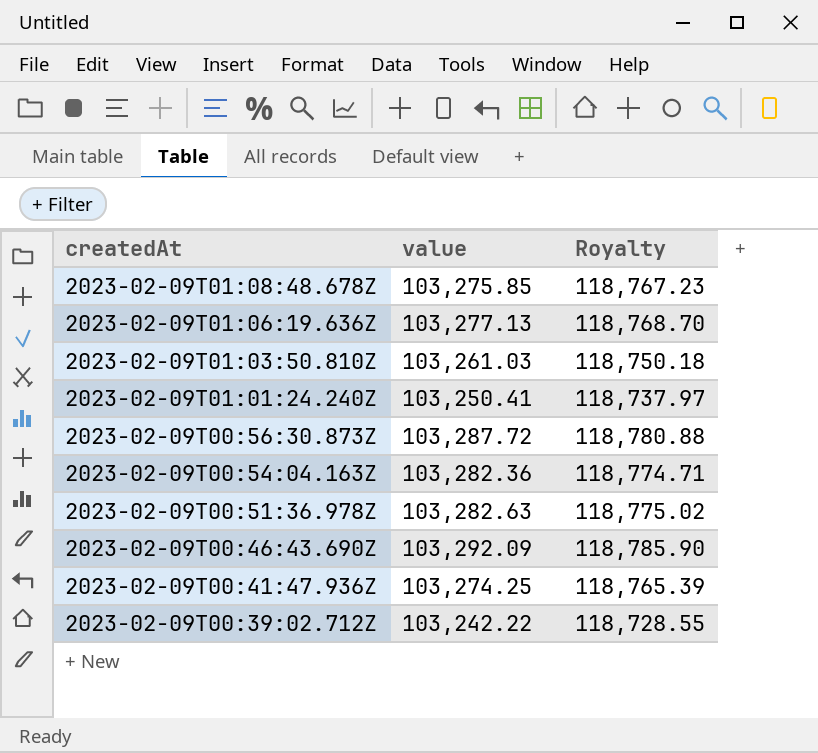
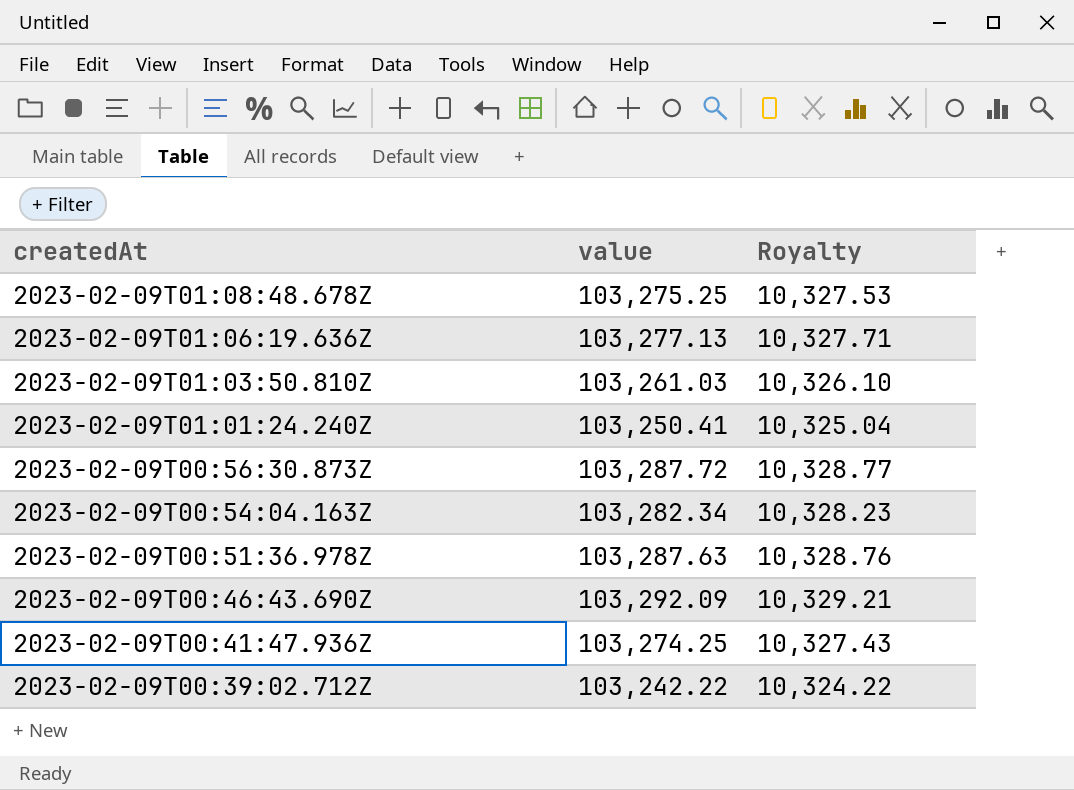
column Royalty | formula: [value] * 1.15 -> [value] * 0.1
2023-02-09T01:08:48.678Z | value: 103,275.85 -> 103,275.25
2023-02-09T00:54:04.163Z | value: 103,282.36 -> 103,282.34
2023-02-09T00:51:36.978Z | value: 103,282.63 -> 103,287.63

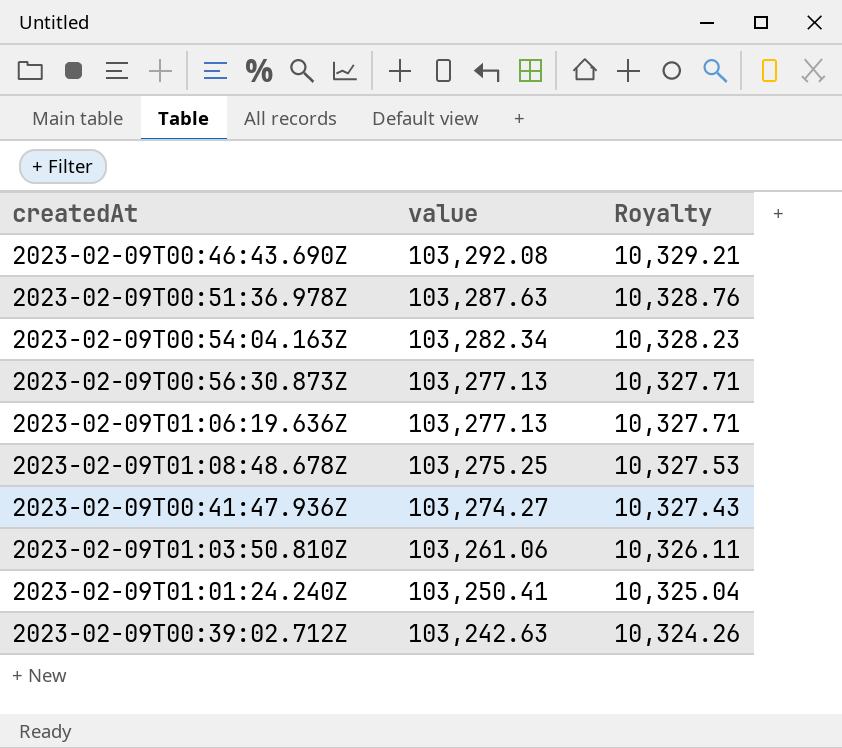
row order: createdAt descending -> value descending
2023-02-09T00:46:43.690Z | value: 103,292.09 -> 103,292.08
2023-02-09T00:56:30.873Z | value: 103,287.72 -> 103,277.13
2023-02-09T00:56:30.873Z | Royalty: 10,328.77 -> 10,327.71
2023-02-09T00:41:47.936Z | value: 103,274.25 -> 103,274.27
2023-02-09T01:03:50.810Z | value: 103,261.03 -> 103,261.06
2023-02-09T01:03:50.810Z | Royalty: 10,326.10 -> 10,326.11
2023-02-09T00:39:02.712Z | value: 103,242.22 -> 103,242.63
2023-02-09T00:39:02.712Z | Royalty: 10,324.22 -> 10,324.26

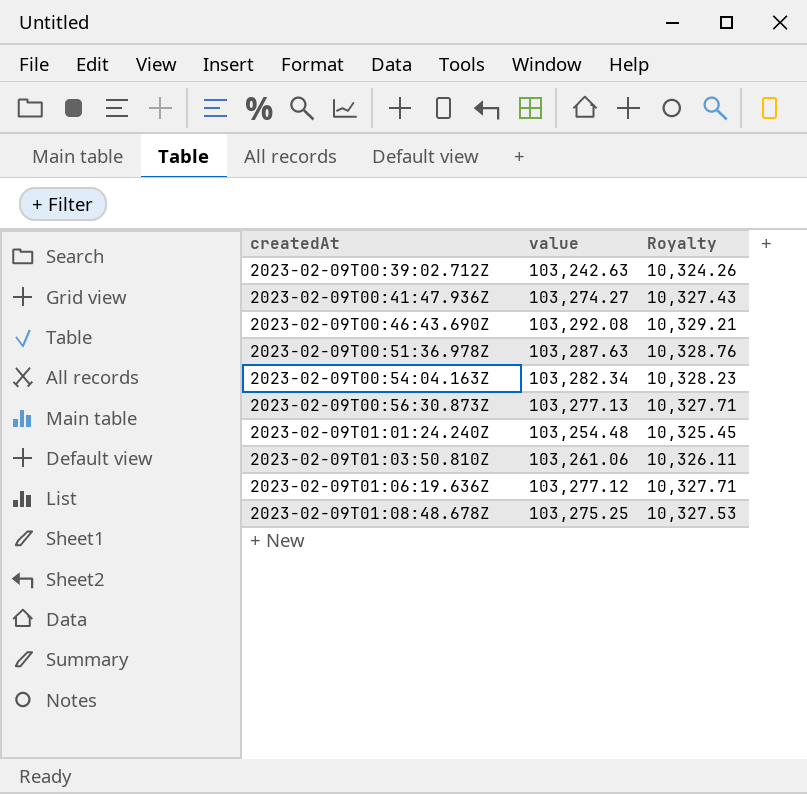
row order: value descending -> createdAt ascending
2023-02-09T01:01:24.240Z | value: 103,250.41 -> 103,254.48
2023-02-09T01:01:24.240Z | Royalty: 10,325.04 -> 10,325.45
2023-02-09T01:06:19.636Z | value: 103,277.13 -> 103,277.12

